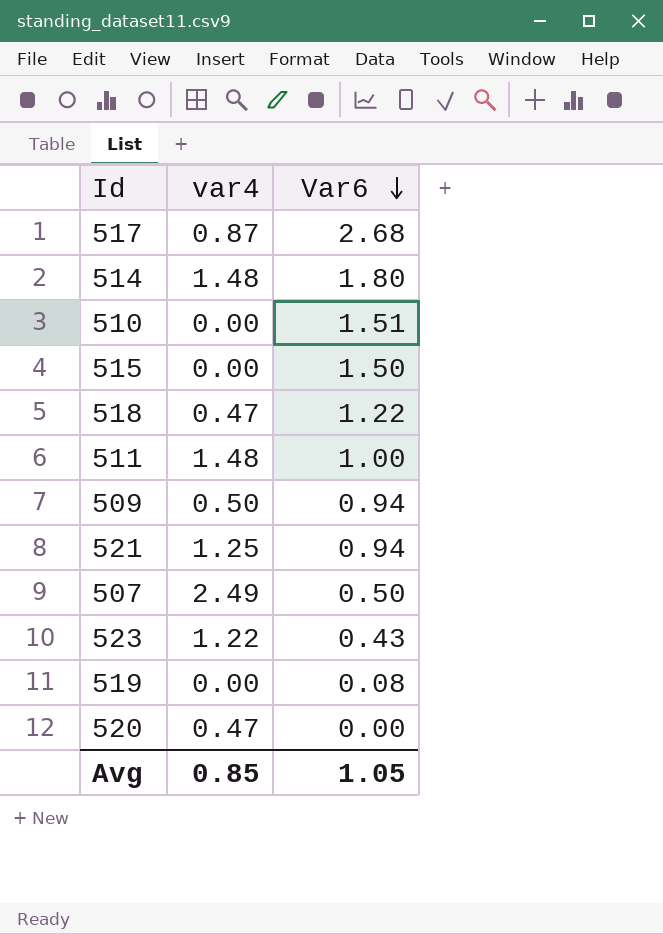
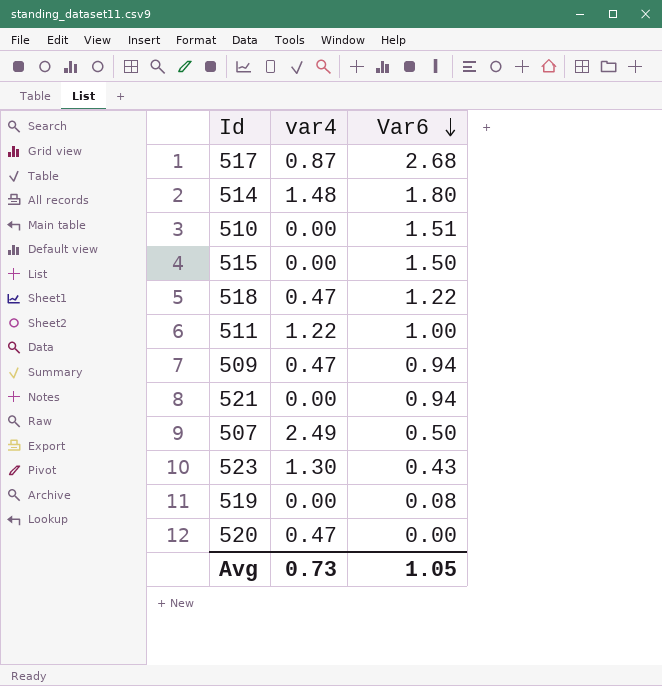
511 | var4: 1.48 -> 1.22
509 | var4: 0.50 -> 0.47
521 | var4: 1.25 -> 0.00
523 | var4: 1.22 -> 1.30
Avg | var4: 0.85 -> 0.73

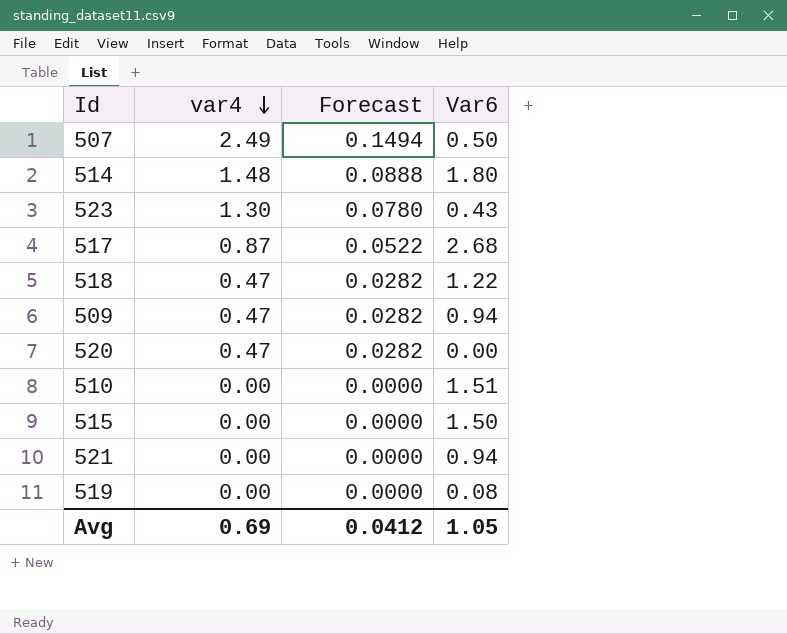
row order: Var6 descending -> var4 descending
column Forecast | formula: none -> [var4] * 0.06
row 511: 1.22 | 1.00 -> none
Avg | var4: 0.73 -> 0.69

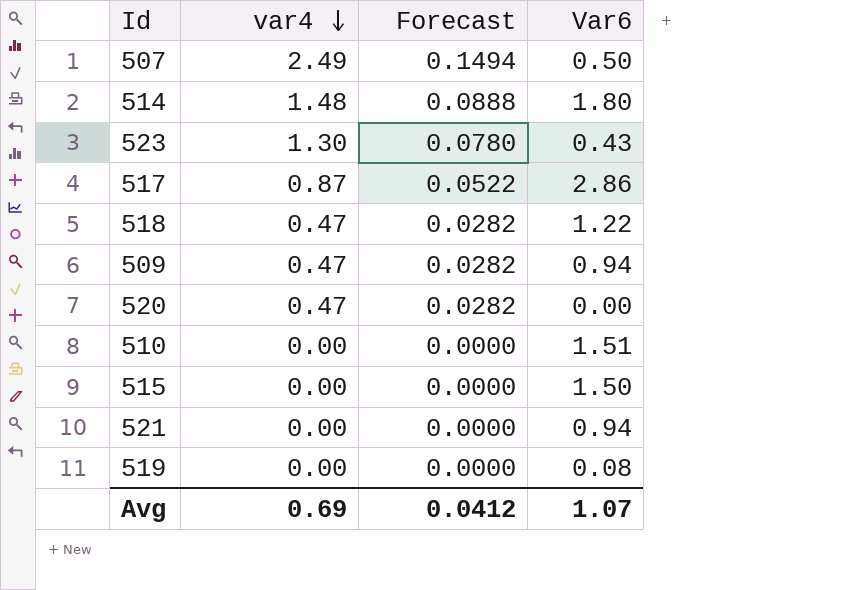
517 | Var6: 2.68 -> 2.86
Avg | Var6: 1.05 -> 1.07

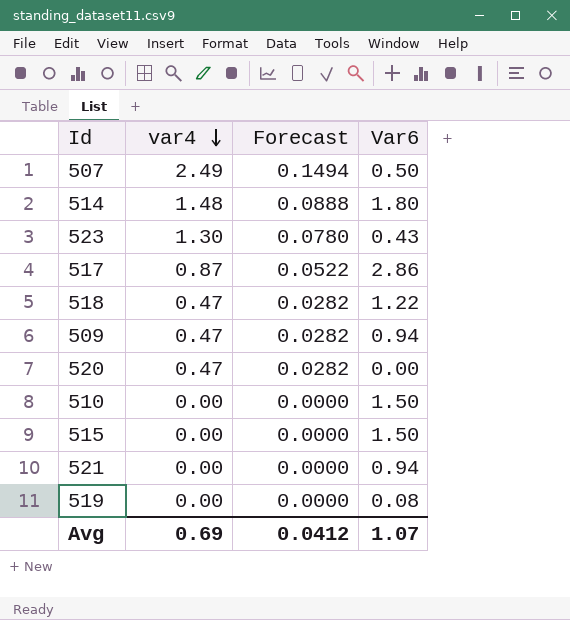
510 | Var6: 1.51 -> 1.50

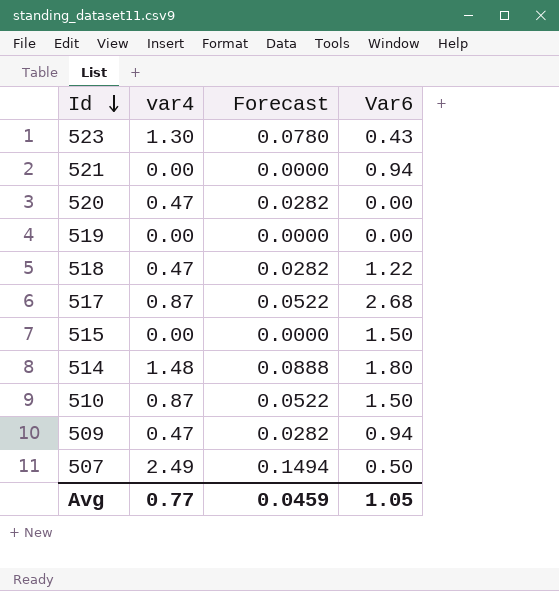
row order: var4 descending -> Id descending
519 | Var6: 0.08 -> 0.00
517 | Var6: 2.86 -> 2.68
510 | var4: 0.00 -> 0.87
510 | Forecast: 0.0000 -> 0.0522
Avg | var4: 0.69 -> 0.77
Avg | Forecast: 0.0412 -> 0.0459
Avg | Var6: 1.07 -> 1.05

